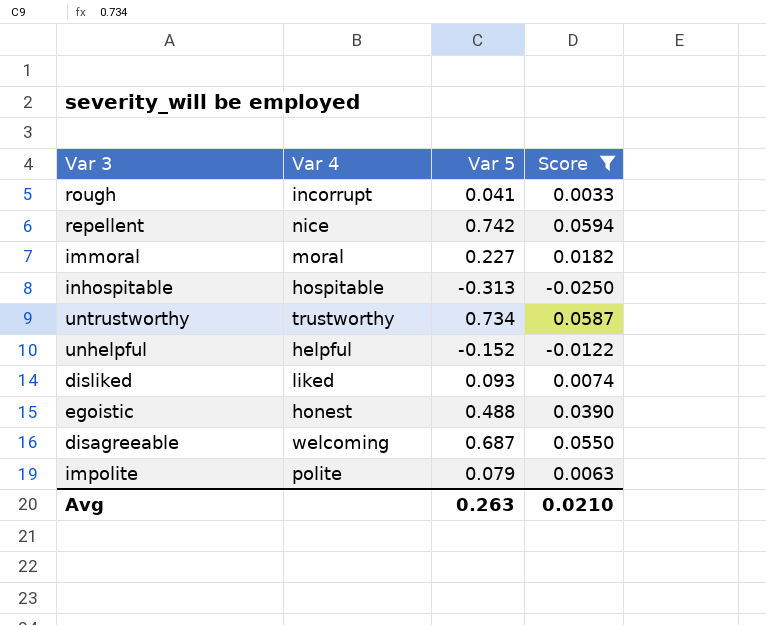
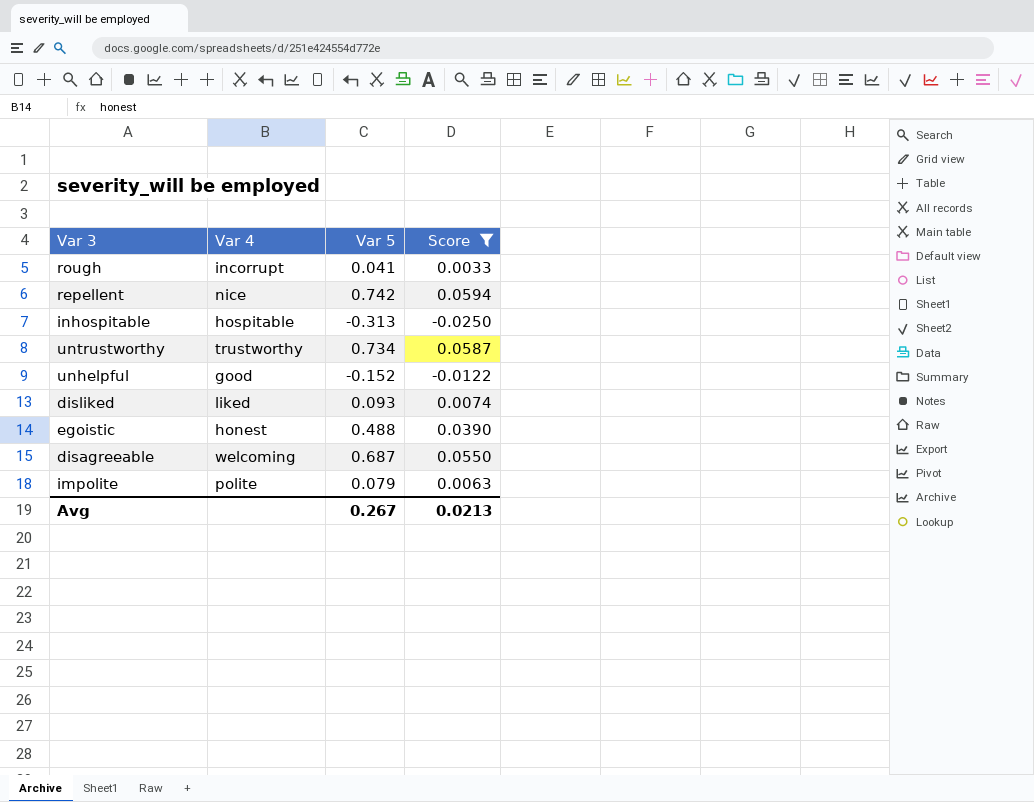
row immoral: moral | 0.227 | 0.0182 -> none
unhelpful | Var 4: helpful -> good
Avg | Var 5: 0.263 -> 0.267
Avg | Score: 0.0210 -> 0.0213

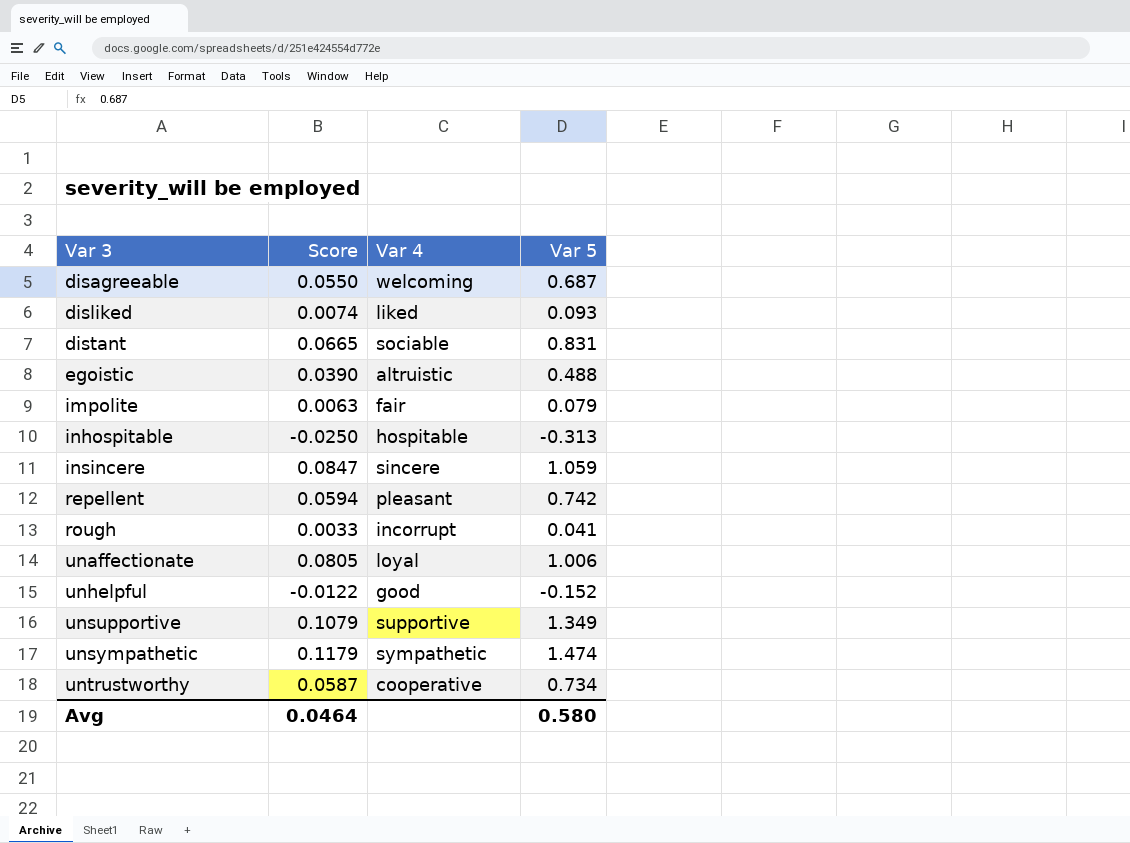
filter: Score <= 0.0594 -> none
row order: none -> Var 3 ascending
column Score | position: 4 -> 2
egoistic | Var 4: honest -> altruistic
impolite | Var 4: polite -> fair
repellent | Var 4: nice -> pleasant
untrustworthy | Var 4: trustworthy -> cooperative
Avg | Score: 0.0213 -> 0.0464
Avg | Var 5: 0.267 -> 0.580

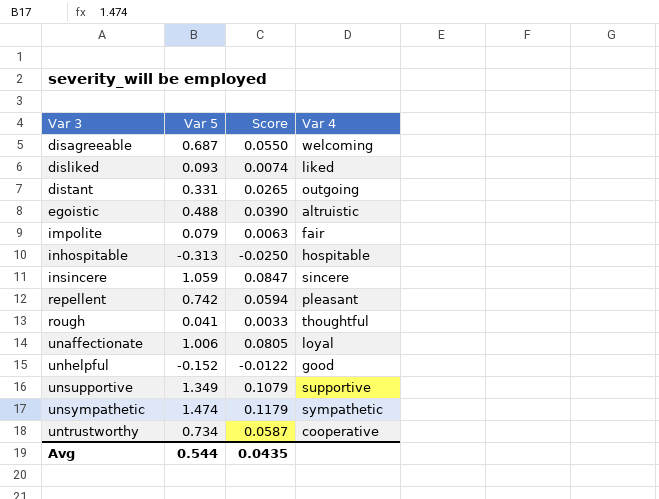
column Var 5 | position: 4 -> 2
distant | Var 5: 0.831 -> 0.331
distant | Score: 0.0665 -> 0.0265
distant | Var 4: sociable -> outgoing
rough | Var 4: incorrupt -> thoughtful
Avg | Var 5: 0.580 -> 0.544
Avg | Score: 0.0464 -> 0.0435

